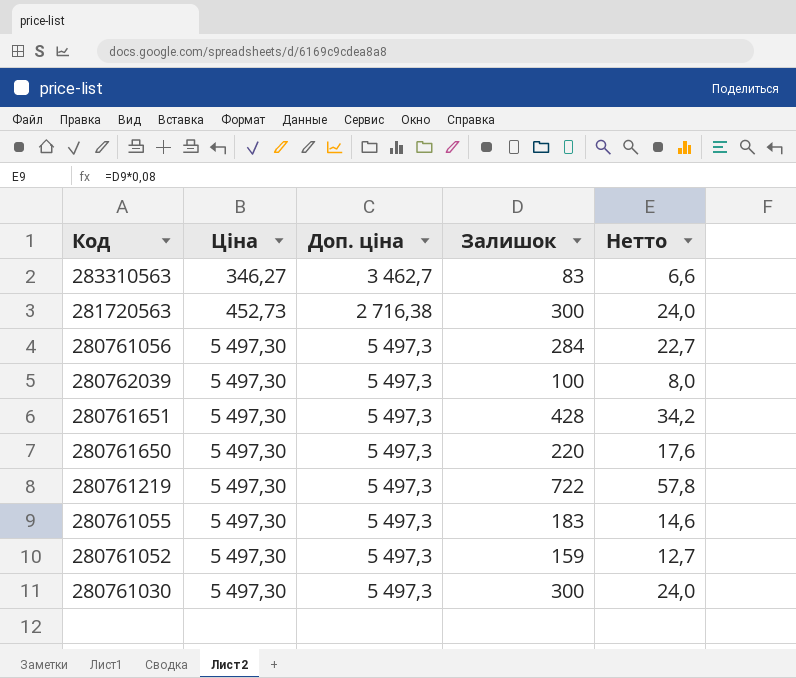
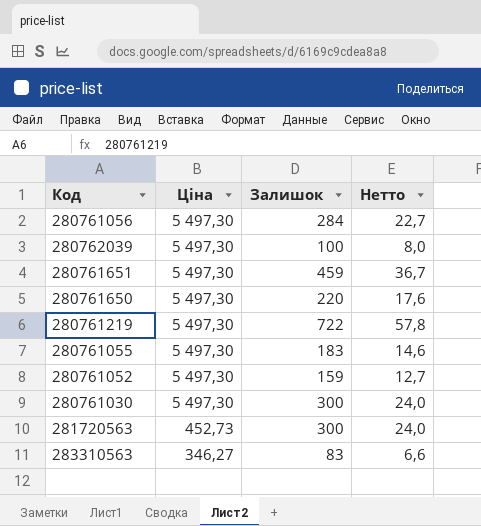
row order: Ціна ascending -> Ціна descending
column Доп. ціна | position: 3 -> none
280761651 | Залишок: 428 -> 459
280761651 | Нетто: 34,2 -> 36,7

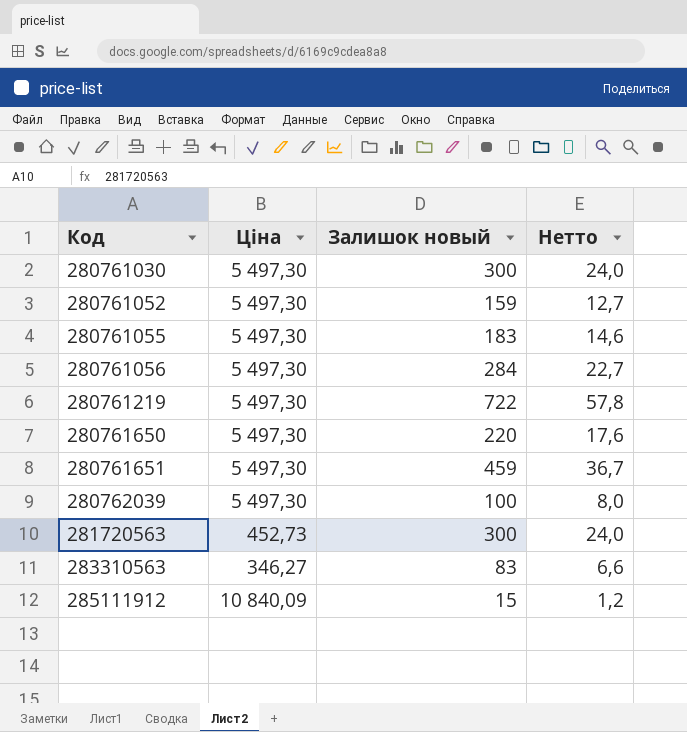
row order: Ціна descending -> Код ascending
column name: Залишок -> Залишок новый
row 285111912: none -> 10 840,09 | 15 | 1,2

